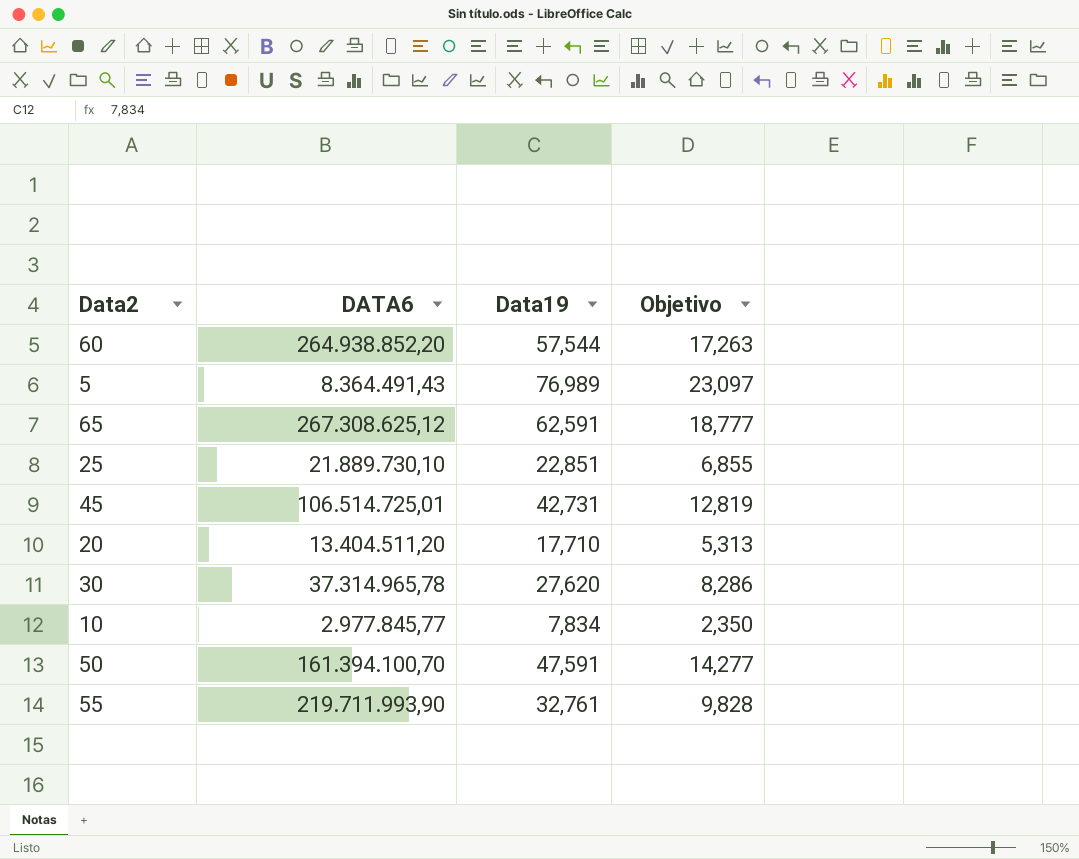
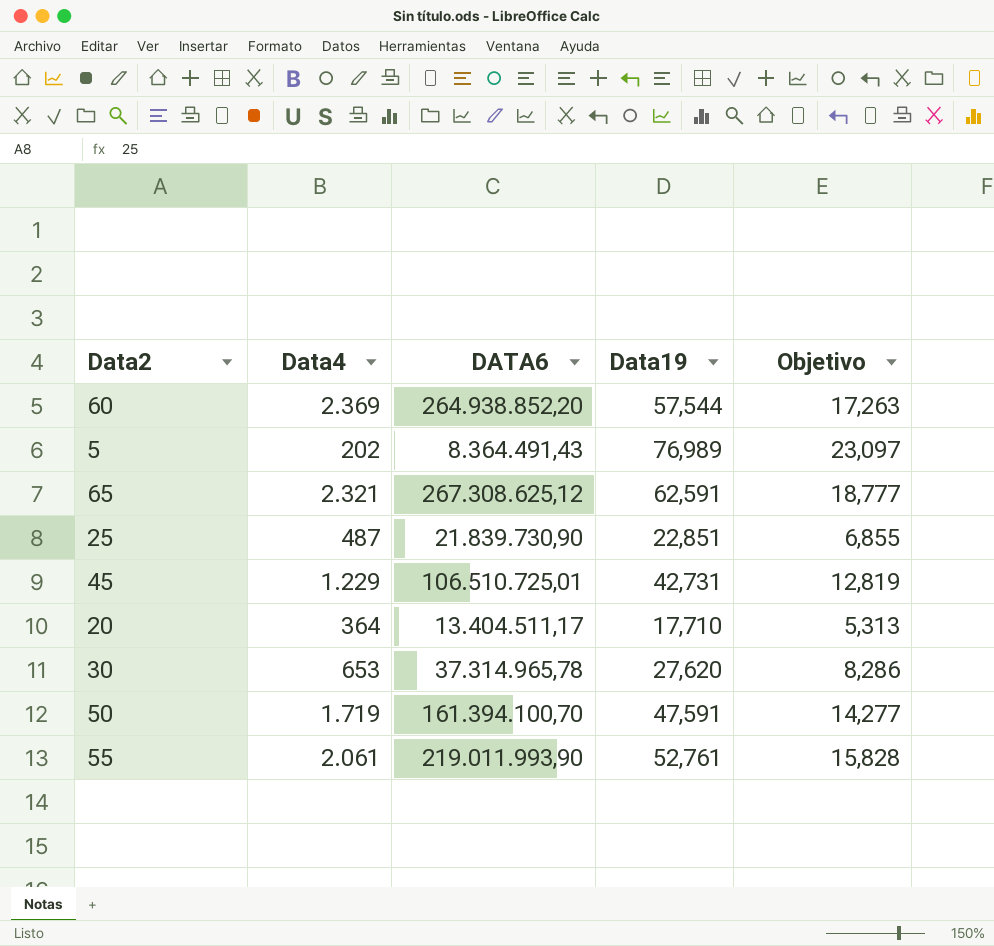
column Data4 | position: none -> 2
row 10: 2.977.845,77 | 7,834 | 2,350 -> none
25 | DATA6: 21.889.730,10 -> 21.839.730,90
45 | DATA6: 106.514.725,01 -> 106.510.725,01
20 | DATA6: 13.404.511,20 -> 13.404.511,17
55 | DATA6: 219.711.993,90 -> 219.011.993,90
55 | Data19: 32,761 -> 52,761
55 | Objetivo: 9,828 -> 15,828

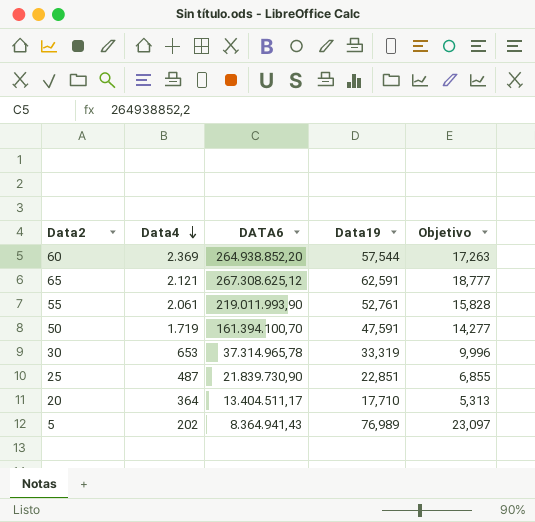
row order: none -> Data4 descending
row 45: 1.229 | 106.510.725,01 | 42,731 | 12,819 -> none
65 | Data4: 2.321 -> 2.121
30 | Data19: 27,620 -> 33,319
30 | Objetivo: 8,286 -> 9,996
5 | DATA6: 8.364.491,43 -> 8.364.941,43

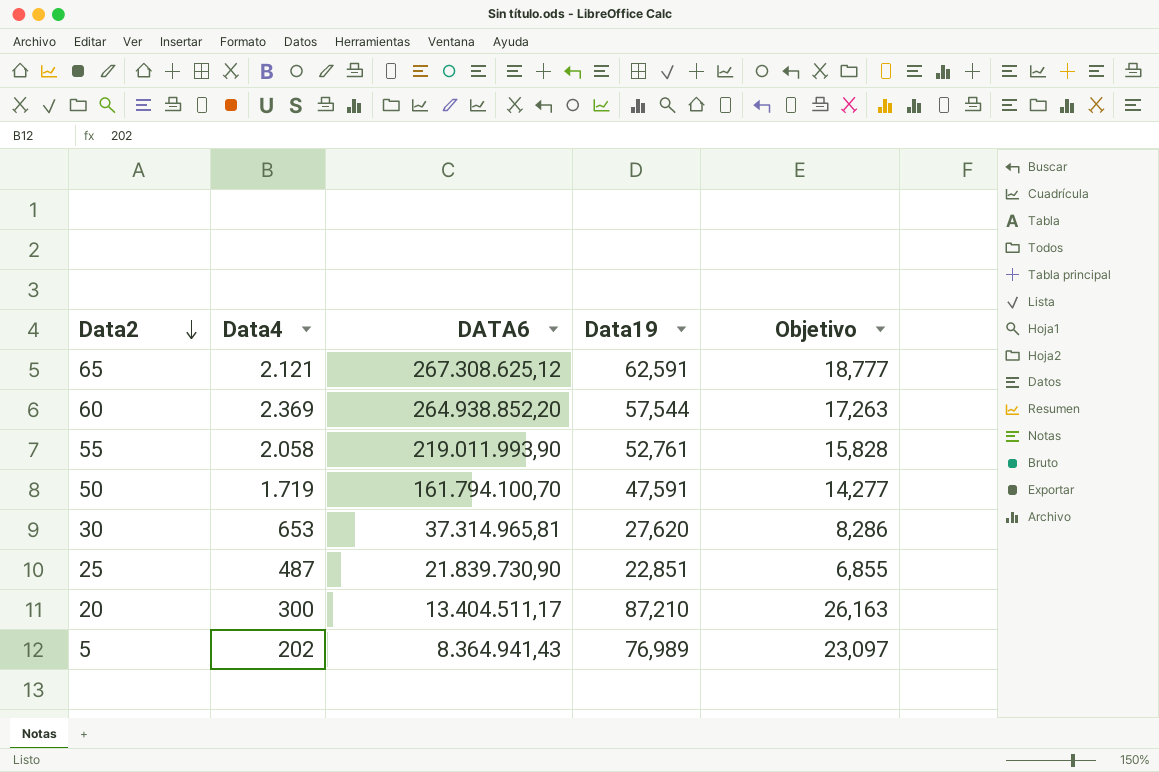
row order: Data4 descending -> Data2 descending
55 | Data4: 2.061 -> 2.058
50 | DATA6: 161.394.100,70 -> 161.794.100,70
30 | DATA6: 37.314.965,78 -> 37.314.965,81
30 | Data19: 33,319 -> 27,620
30 | Objetivo: 9,996 -> 8,286
20 | Data4: 364 -> 300
20 | Data19: 17,710 -> 87,210
20 | Objetivo: 5,313 -> 26,163

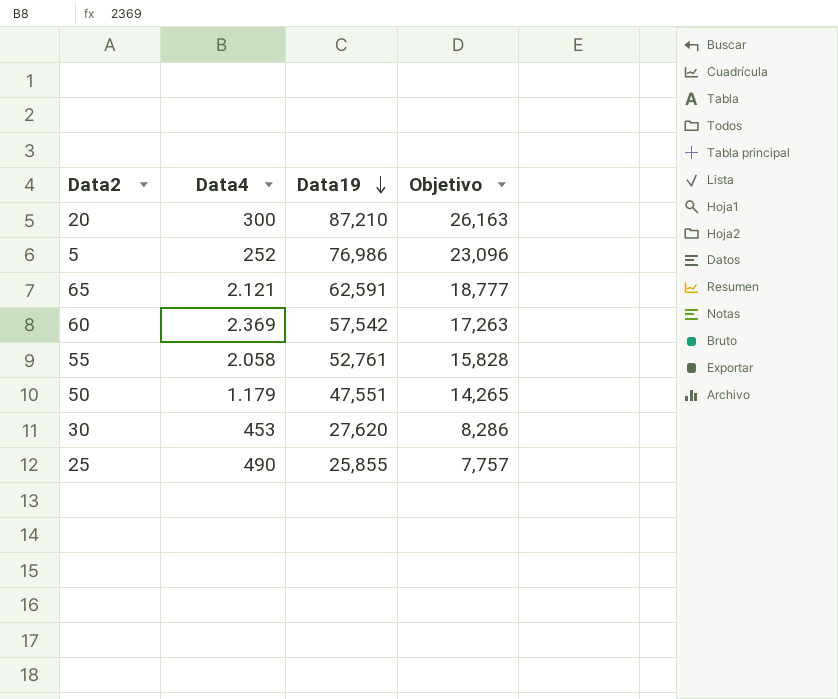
row order: Data2 descending -> Data19 descending
column DATA6 | position: 3 -> none
5 | Data4: 202 -> 252
5 | Data19: 76,989 -> 76,986
5 | Objetivo: 23,097 -> 23,096
60 | Data19: 57,544 -> 57,542
50 | Data4: 1.719 -> 1.179
50 | Data19: 47,591 -> 47,551
50 | Objetivo: 14,277 -> 14,265
30 | Data4: 653 -> 453
25 | Data4: 487 -> 490
25 | Data19: 22,851 -> 25,855
25 | Objetivo: 6,855 -> 7,757

